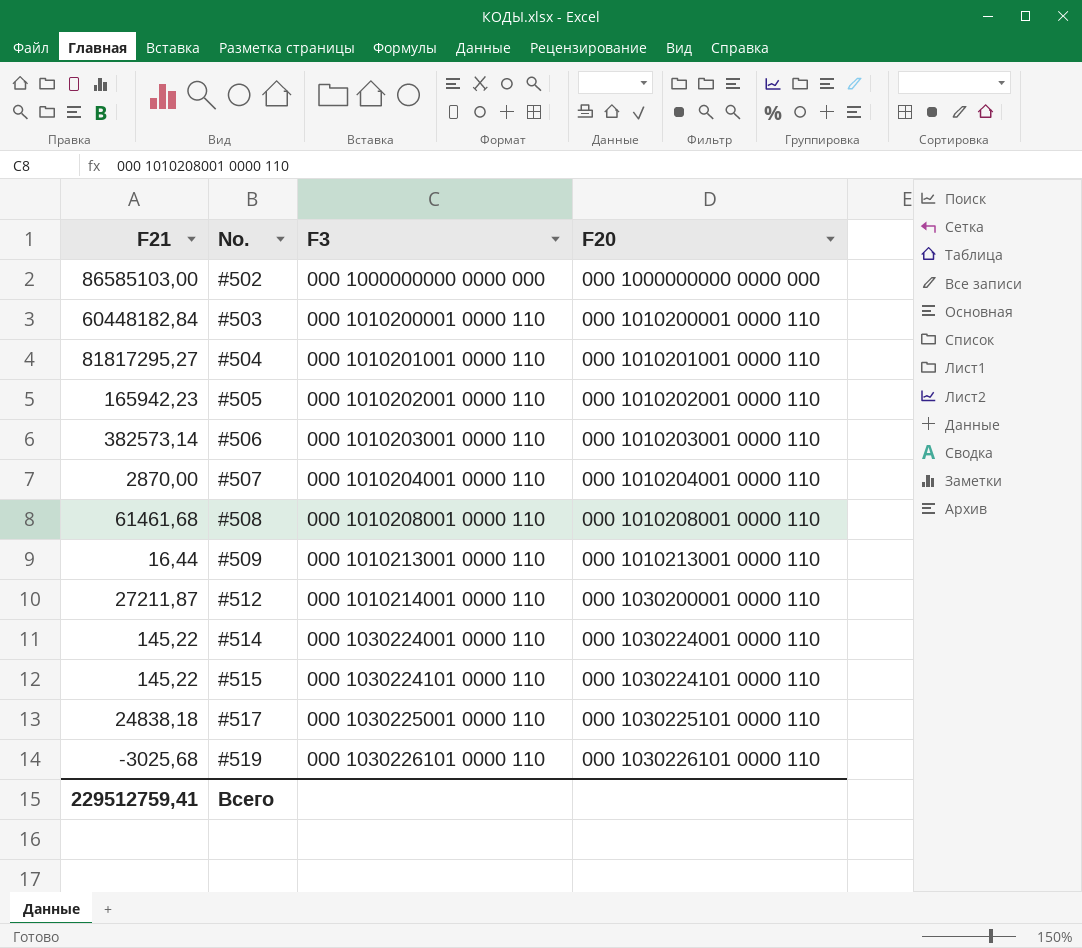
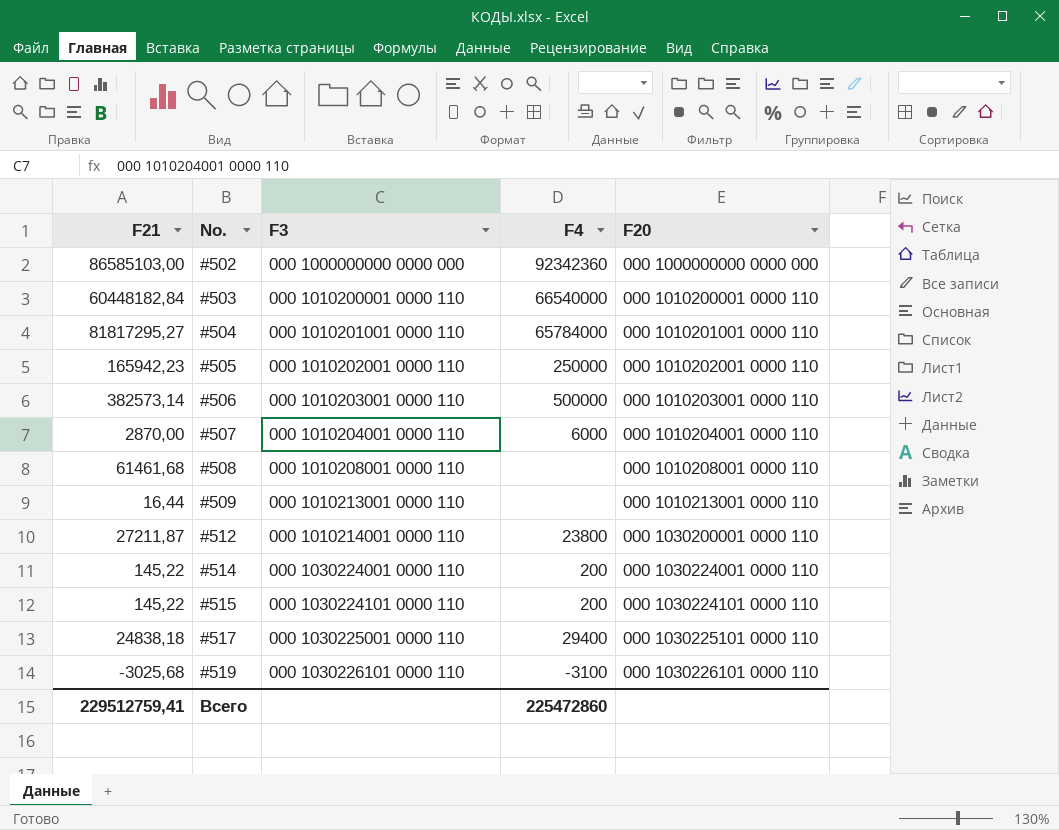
column F4 | position: none -> 4

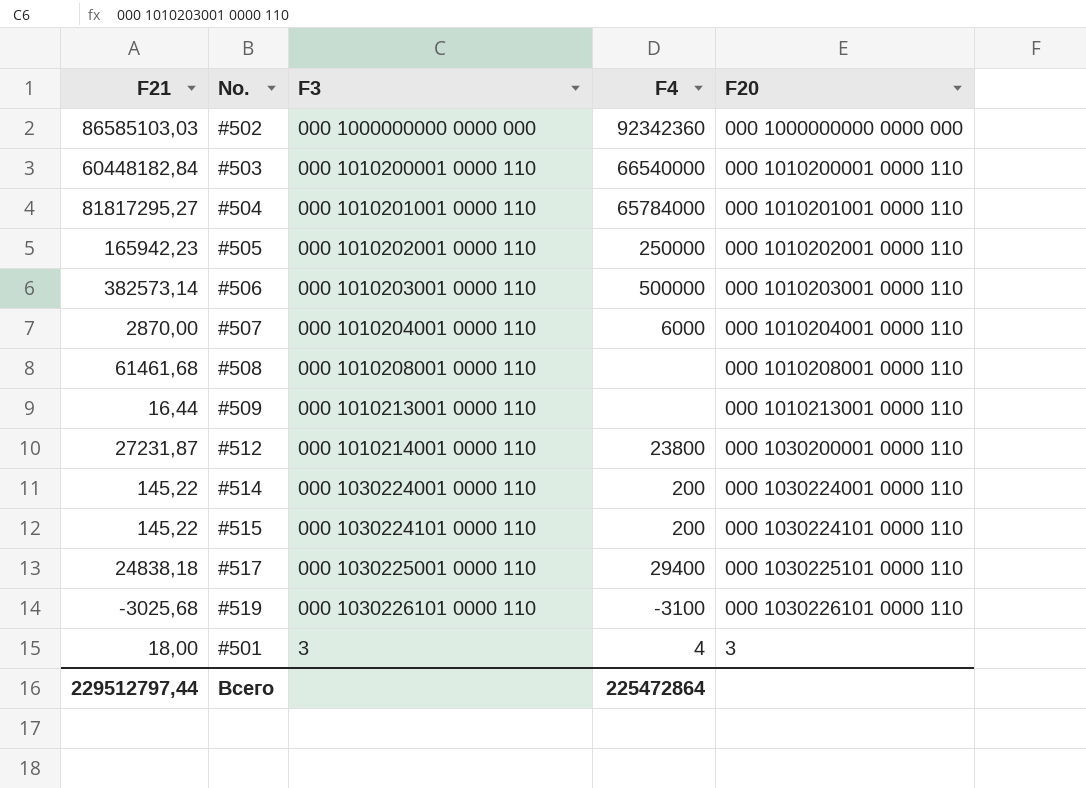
#502 | F21: 86585103,00 -> 86585103,03
#512 | F21: 27211,87 -> 27231,87
row #501: none -> 18,00 | 3 | 4 | 3
Всего | F21: 229512759,41 -> 229512797,44
Всего | F4: 225472860 -> 225472864

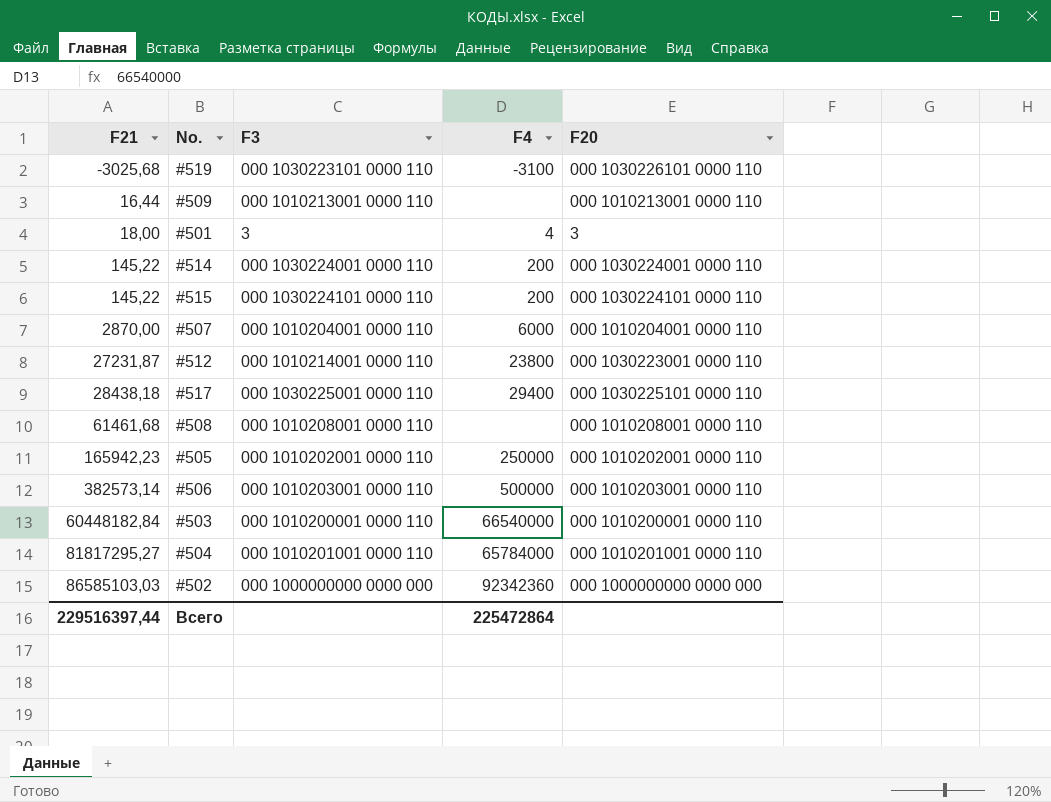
row order: F3 ascending -> F21 ascending
#519 | F3: 000 1030226101 0000 110 -> 000 1030223101 0000 110
#512 | F20: 000 1030200001 0000 110 -> 000 1030223001 0000 110
#517 | F21: 24838,18 -> 28438,18
Всего | F21: 229512797,44 -> 229516397,44

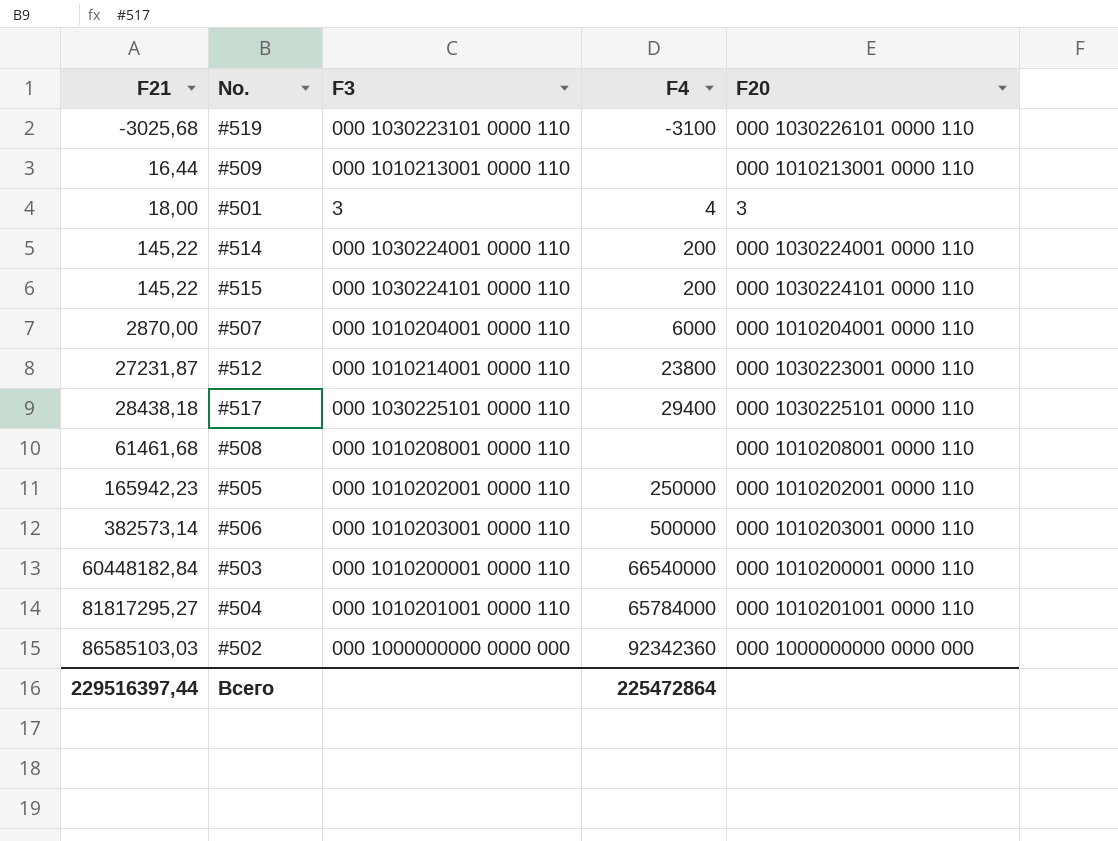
#517 | F3: 000 1030225001 0000 110 -> 000 1030225101 0000 110

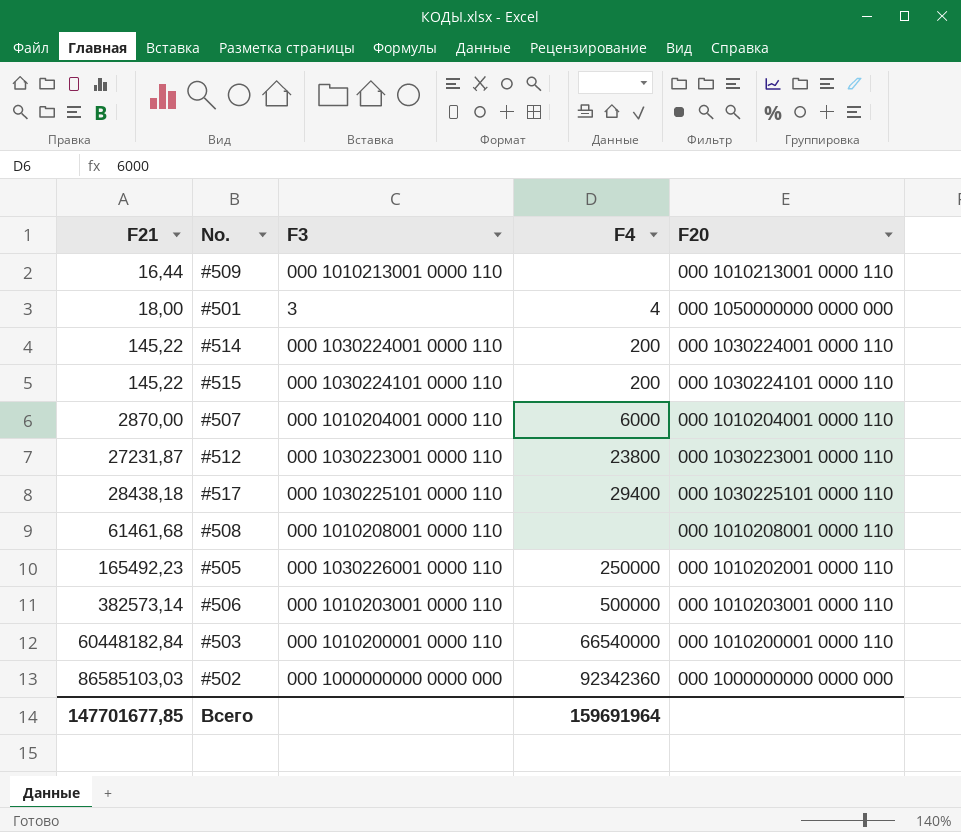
row #519: -3025,68 | 000 1030223101 0000 110 | -3100 | 000 1030226101 0000 110 -> none
row #504: 81817295,27 | 000 1010201001 0000 110 | 65784000 | 000 1010201001 0000 110 -> none
#501 | F20: 3 -> 000 1050000000 0000 000
#512 | F3: 000 1010214001 0000 110 -> 000 1030223001 0000 110
#505 | F21: 165942,23 -> 165492,23
#505 | F3: 000 1010202001 0000 110 -> 000 1030226001 0000 110
Всего | F21: 229516397,44 -> 147701677,85
Всего | F4: 225472864 -> 159691964

